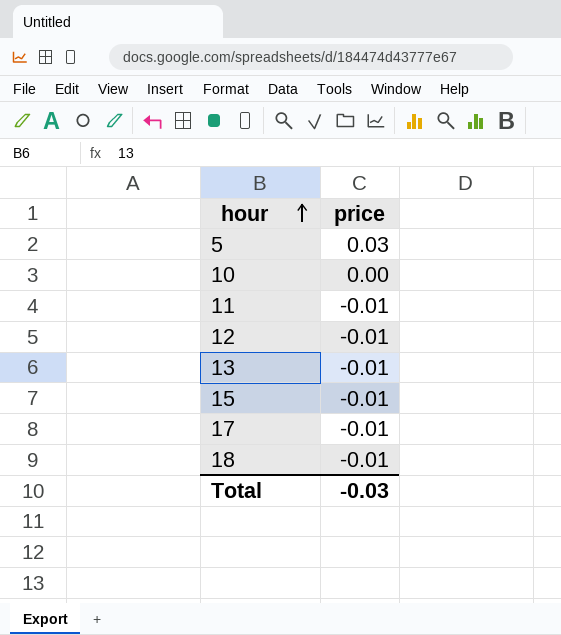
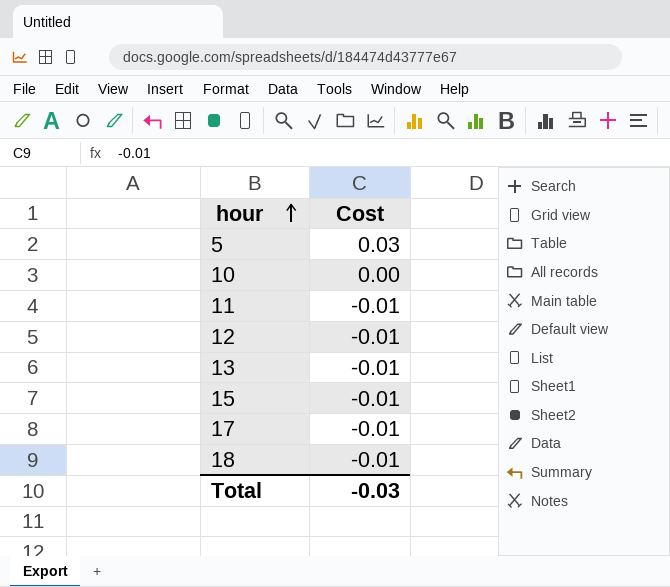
column name: price -> Cost

